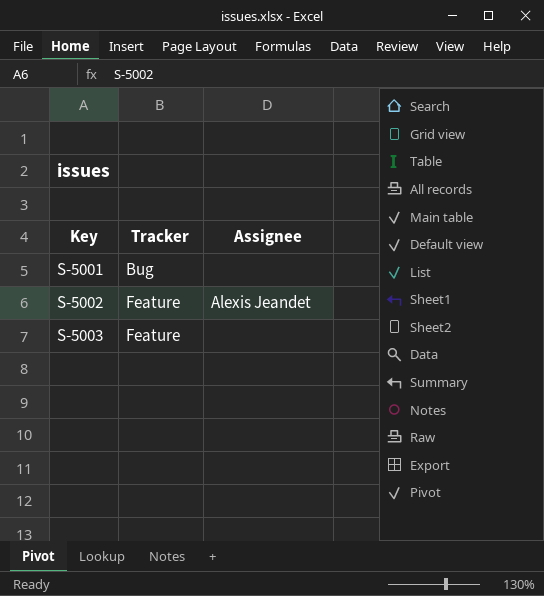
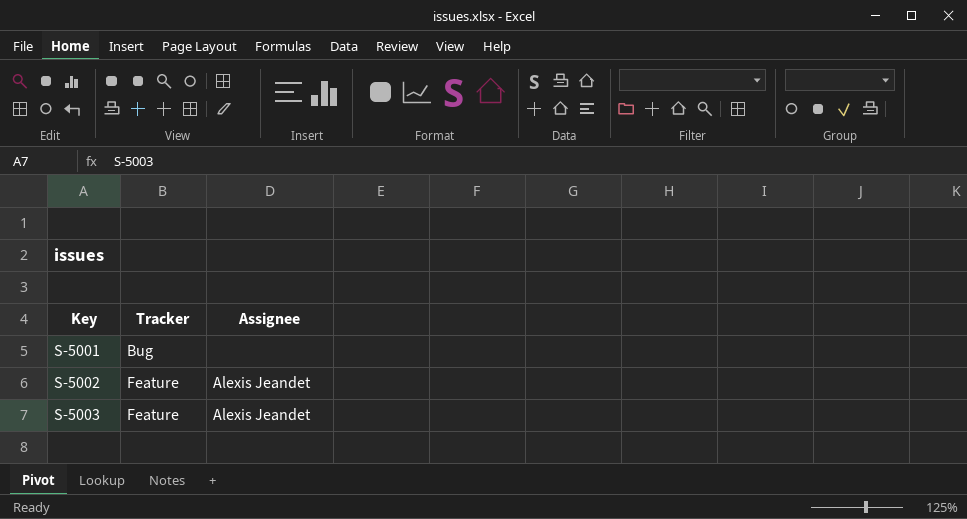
S-5003 | Assignee: none -> Alexis Jeandet

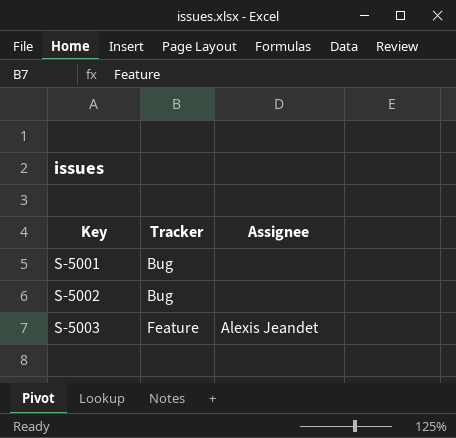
S-5002 | Tracker: Feature -> Bug
S-5002 | Assignee: Alexis Jeandet -> none

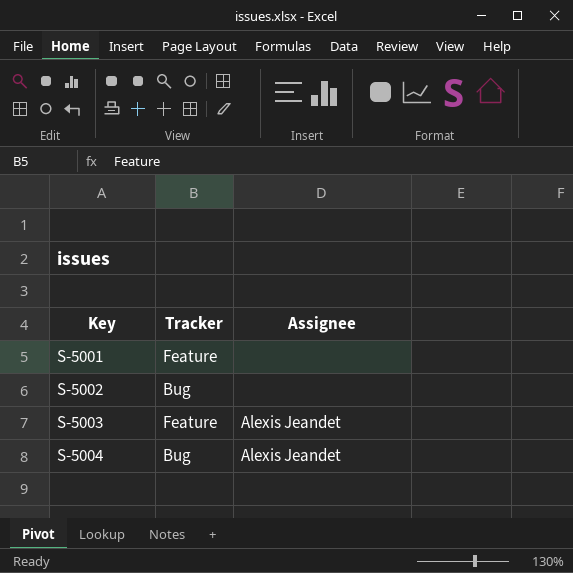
S-5001 | Tracker: Bug -> Feature
row S-5004: none -> Bug | Alexis Jeandet

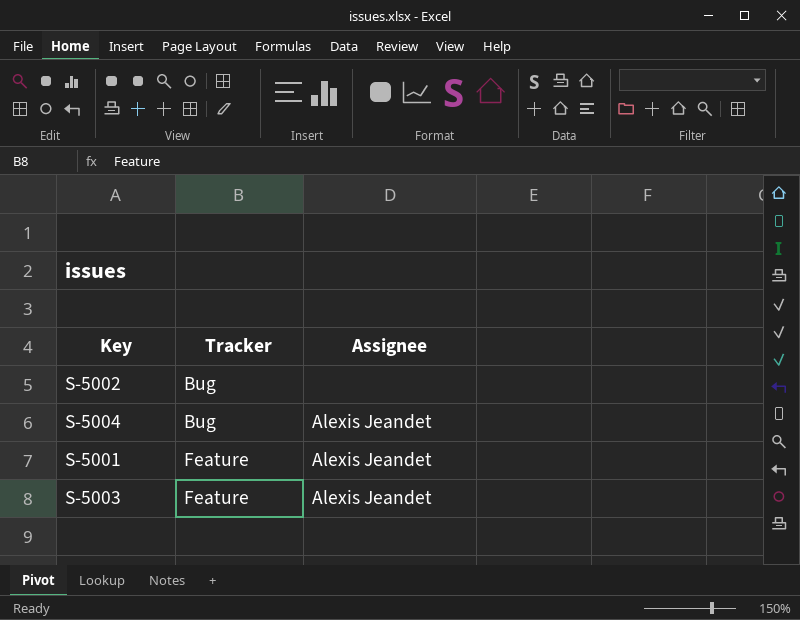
row order: Key ascending -> Tracker ascending
S-5001 | Assignee: none -> Alexis Jeandet

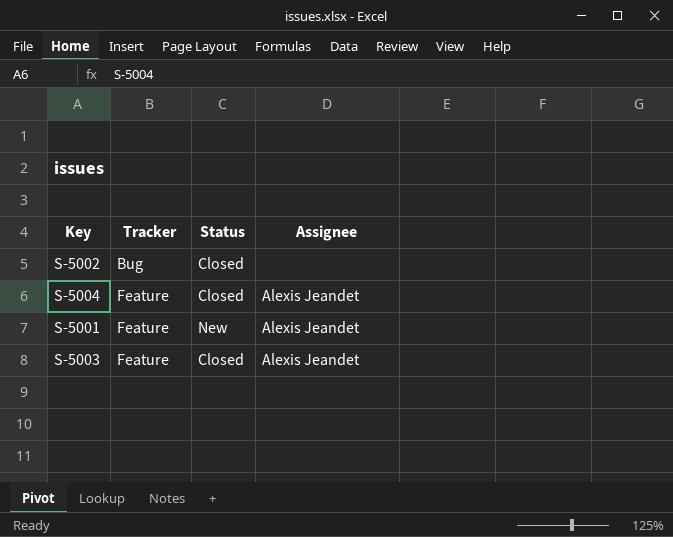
column Status | position: none -> 3
S-5004 | Tracker: Bug -> Feature

